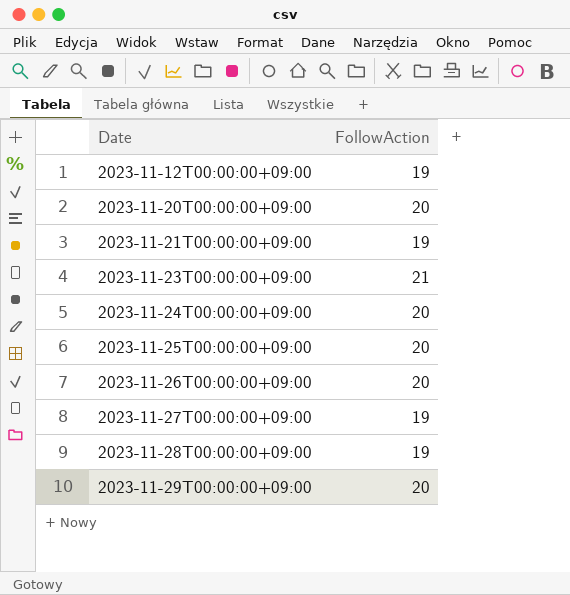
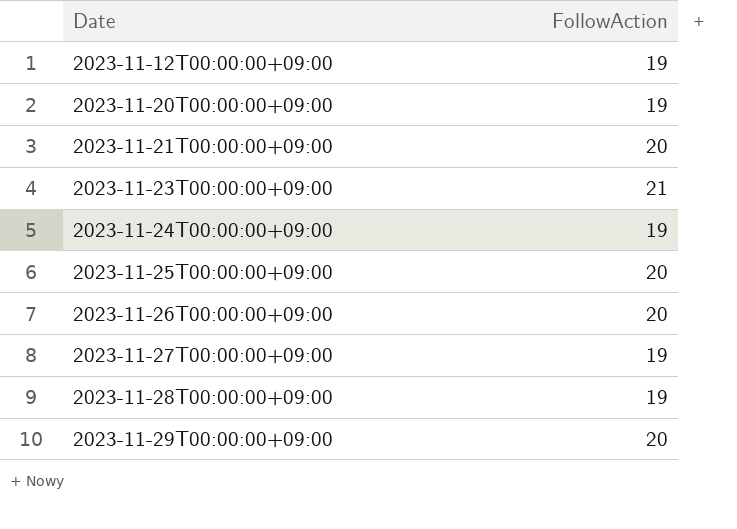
2023-11-20T00:00:00+09:00 | FollowAction: 20 -> 19
2023-11-21T00:00:00+09:00 | FollowAction: 19 -> 20
2023-11-24T00:00:00+09:00 | FollowAction: 20 -> 19

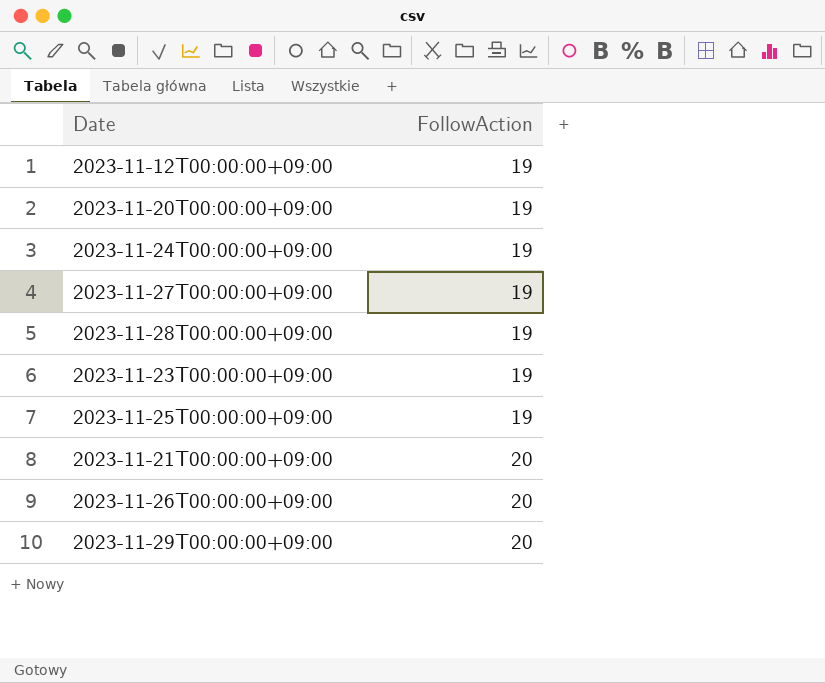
row order: Date ascending -> FollowAction ascending
2023-11-23T00:00:00+09:00 | FollowAction: 21 -> 19
2023-11-25T00:00:00+09:00 | FollowAction: 20 -> 19

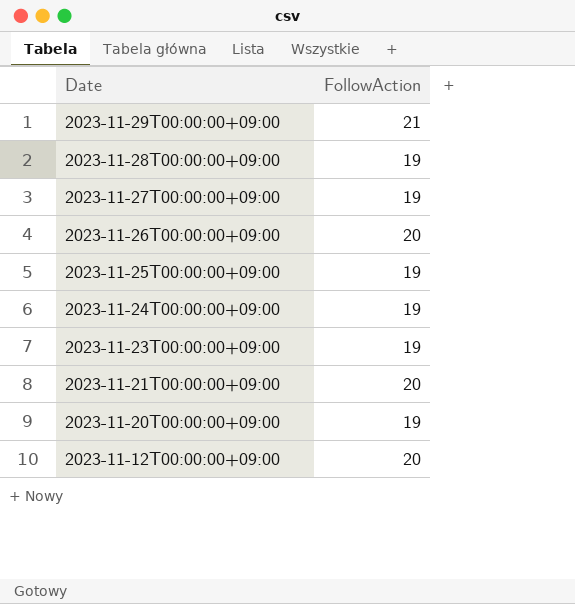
row order: FollowAction ascending -> Date descending
2023-11-29T00:00:00+09:00 | FollowAction: 20 -> 21
2023-11-12T00:00:00+09:00 | FollowAction: 19 -> 20

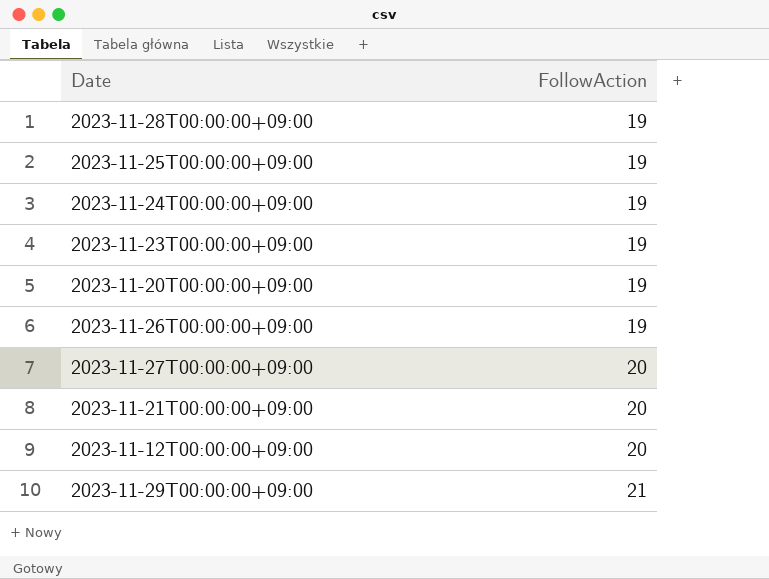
row order: Date descending -> FollowAction ascending
2023-11-26T00:00:00+09:00 | FollowAction: 20 -> 19
2023-11-27T00:00:00+09:00 | FollowAction: 19 -> 20

